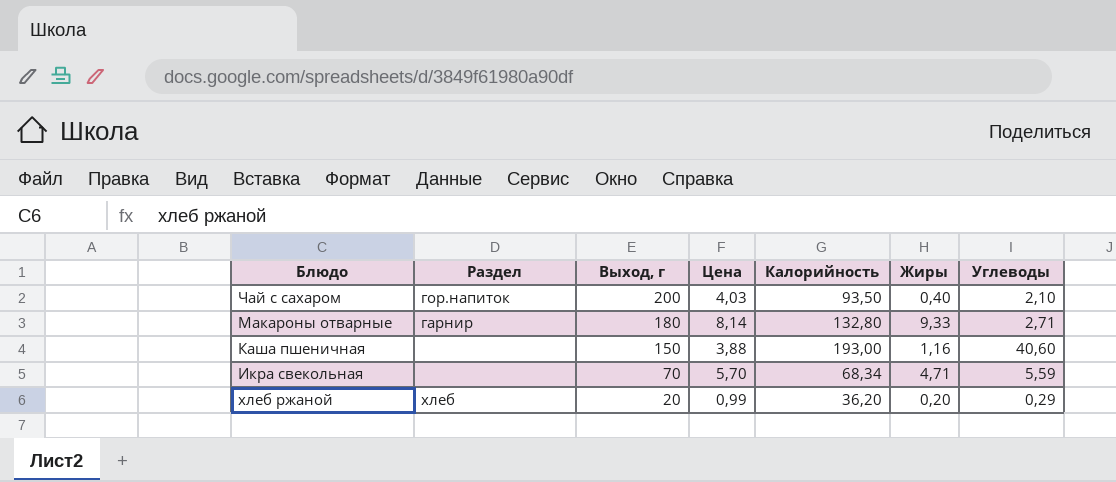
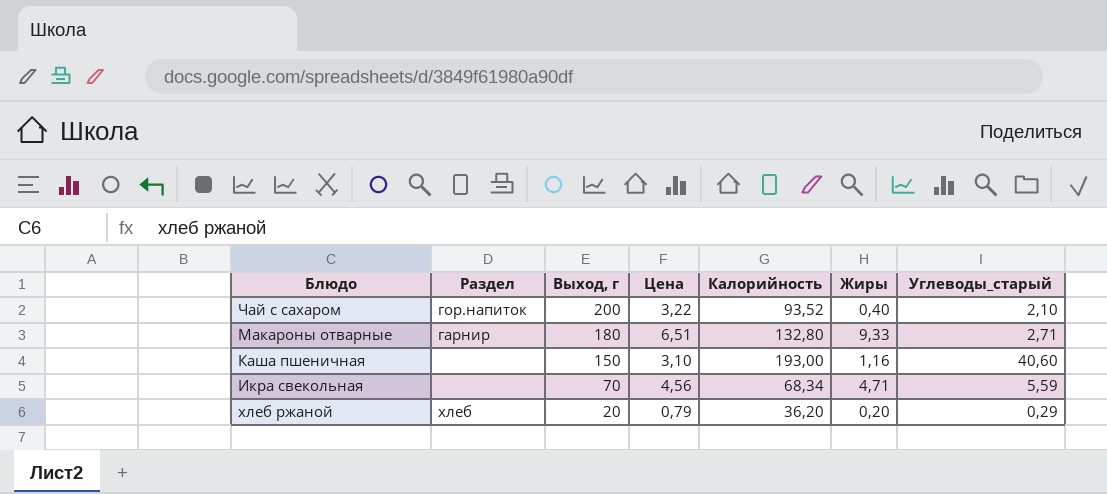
column name: Углеводы -> Углеводы_старый
Чай с сахаром | Цена: 4,03 -> 3,22
Чай с сахаром | Калорийность: 93,50 -> 93,52
Макароны отварные | Цена: 8,14 -> 6,51
Каша пшеничная | Цена: 3,88 -> 3,10
Икра свекольная | Цена: 5,70 -> 4,56
хлеб ржаной | Цена: 0,99 -> 0,79

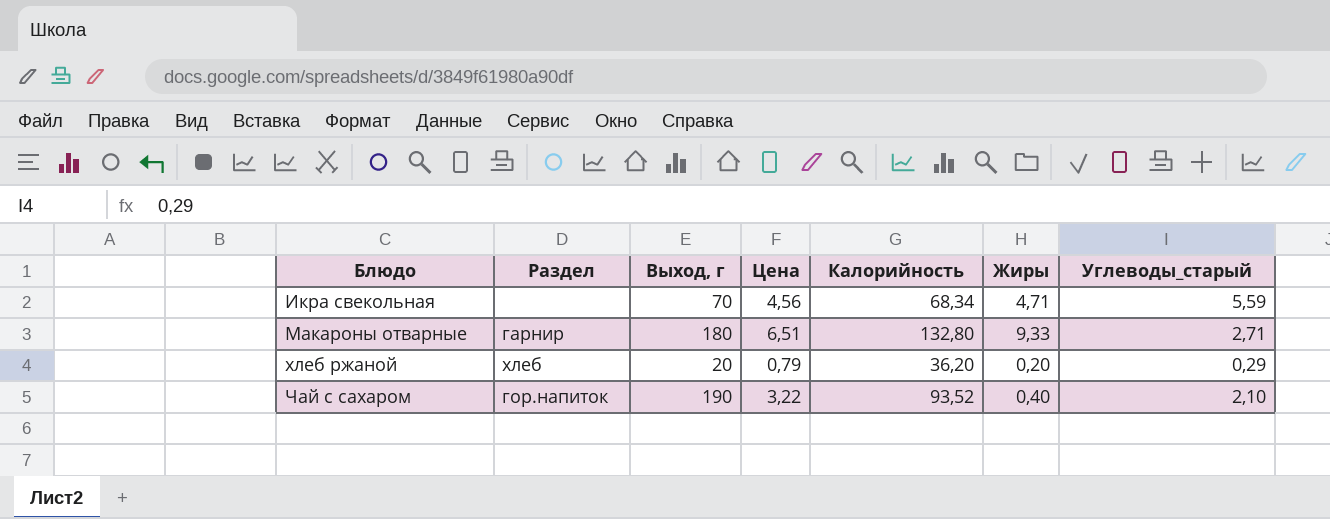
row order: Выход, г descending -> Блюдо ascending
row Каша пшеничная: none | 150 | 3,10 | 193,00 | 1,16 | 40,60 -> none
Чай с сахаром | Выход, г: 200 -> 190

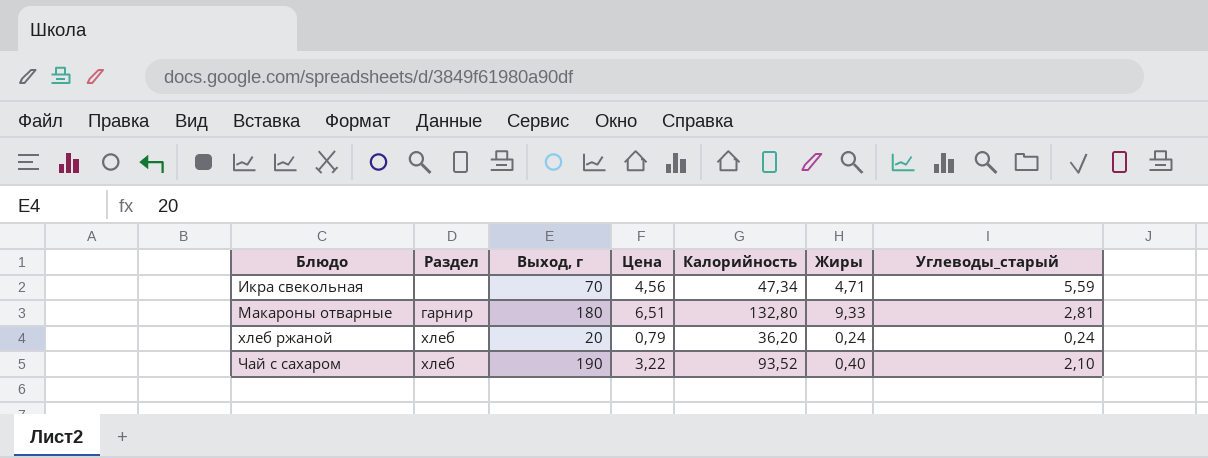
Икра свекольная | Калорийность: 68,34 -> 47,34
Макароны отварные | Углеводы_старый: 2,71 -> 2,81
хлеб ржаной | Жиры: 0,20 -> 0,24
хлеб ржаной | Углеводы_старый: 0,29 -> 0,24
Чай с сахаром | Раздел: гор.напиток -> хлеб

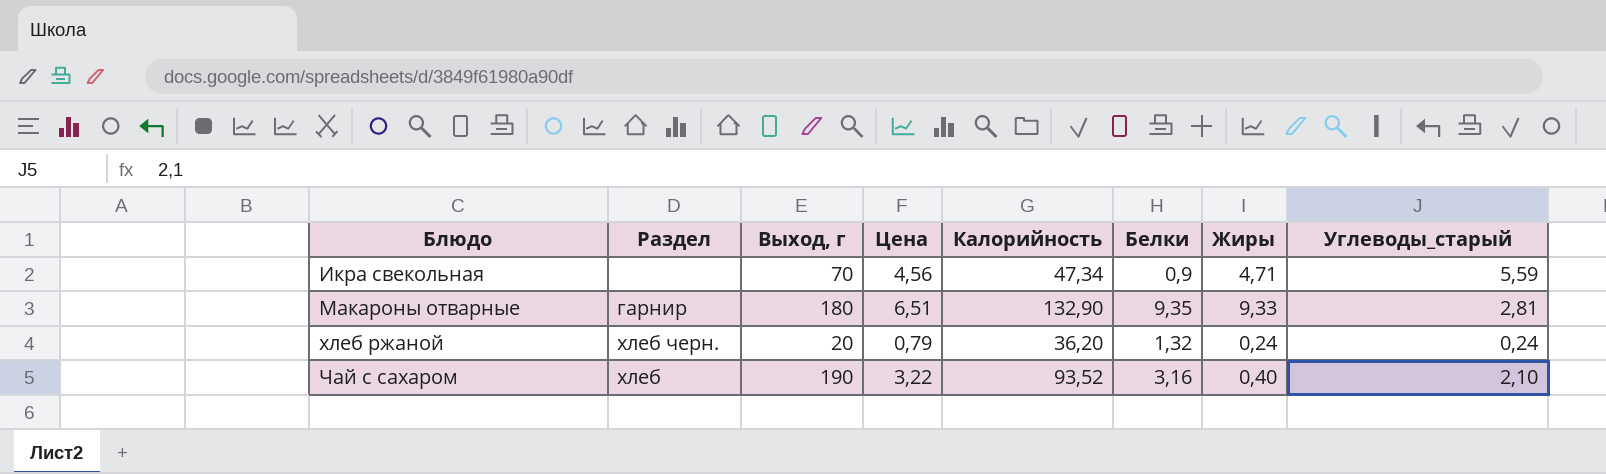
column Белки | position: none -> 6
Макароны отварные | Калорийность: 132,80 -> 132,90
хлеб ржаной | Раздел: хлеб -> хлеб черн.

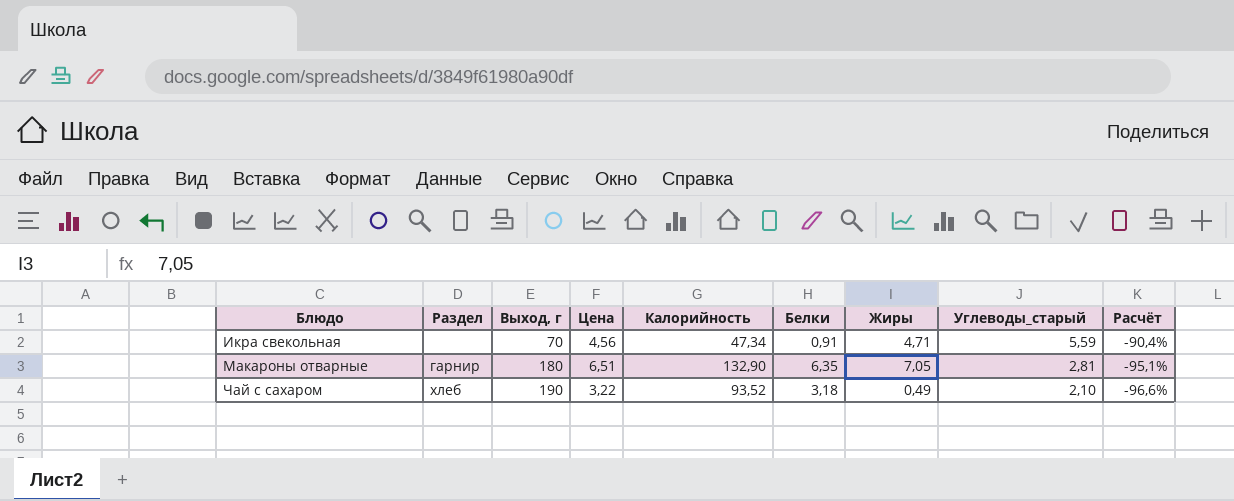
column Расчёт | formula: none -> ([Цена] - [Калорийность]) / [Калорийность]
row хлеб ржаной: хлеб черн. | 20 | 0,79 | 36,20 | 1,32 | 0,24 | 0,24 -> none
Икра свекольная | Белки: 0,9 -> 0,91
Макароны отварные | Белки: 9,35 -> 6,35
Макароны отварные | Жиры: 9,33 -> 7,05
Чай с сахаром | Белки: 3,16 -> 3,18
Чай с сахаром | Жиры: 0,40 -> 0,49

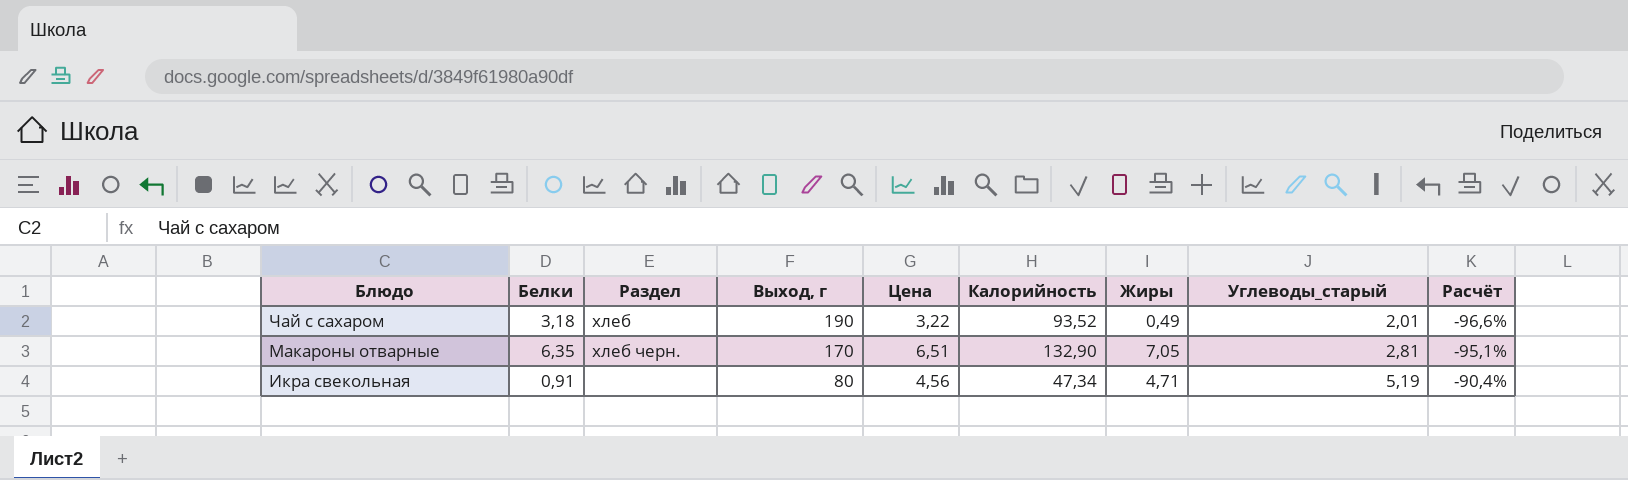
row order: Блюдо ascending -> Блюдо descending
column Белки | position: 6 -> 2
Чай с сахаром | Углеводы_старый: 2,10 -> 2,01
Макароны отварные | Раздел: гарнир -> хлеб черн.
Макароны отварные | Выход, г: 180 -> 170
Икра свекольная | Выход, г: 70 -> 80
Икра свекольная | Углеводы_старый: 5,59 -> 5,19

